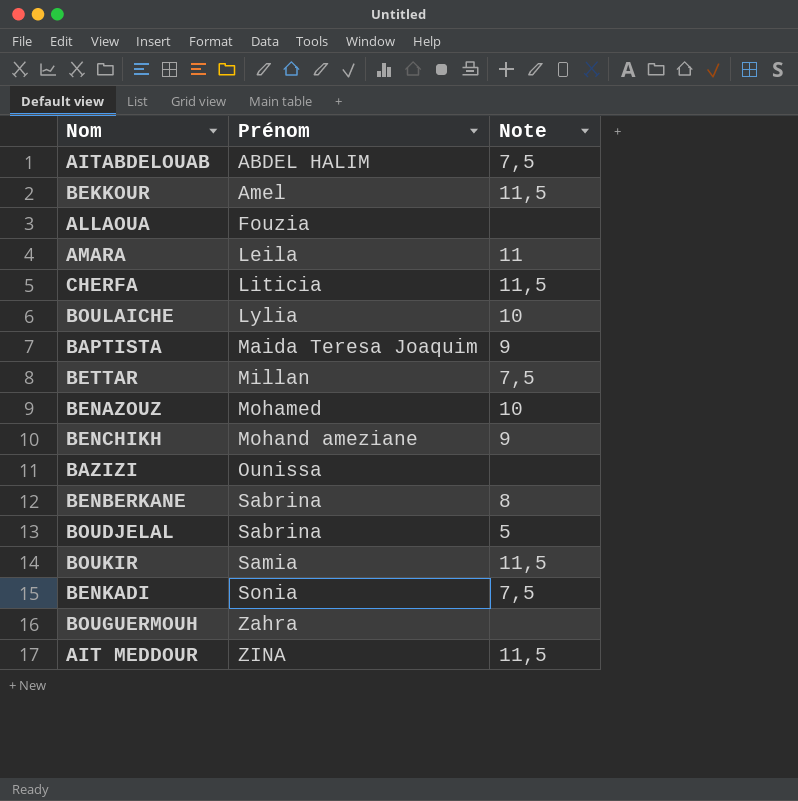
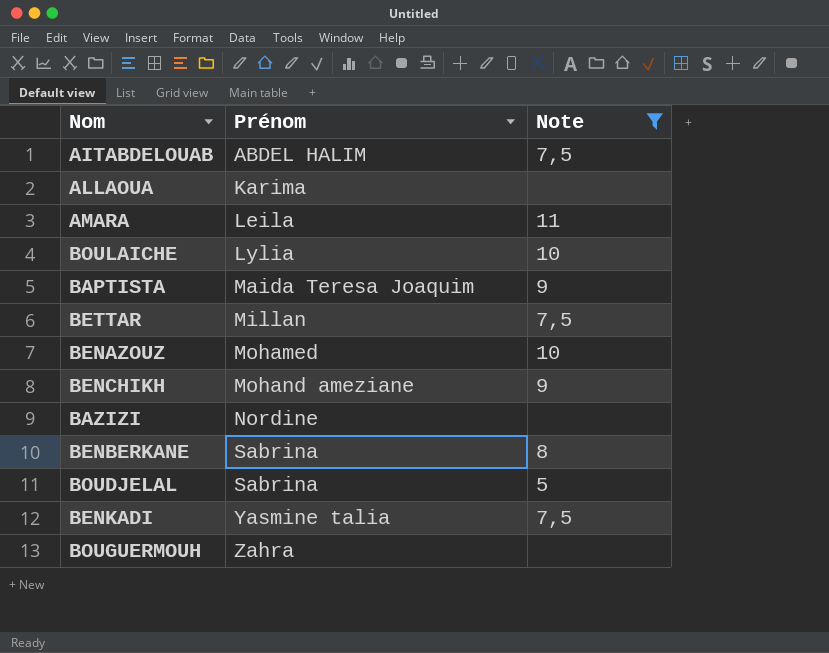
filter: none -> Note != 11,5
ALLAOUA | Prénom: Fouzia -> Karima
BAZIZI | Prénom: Ounissa -> Nordine
BENKADI | Prénom: Sonia -> Yasmine talia

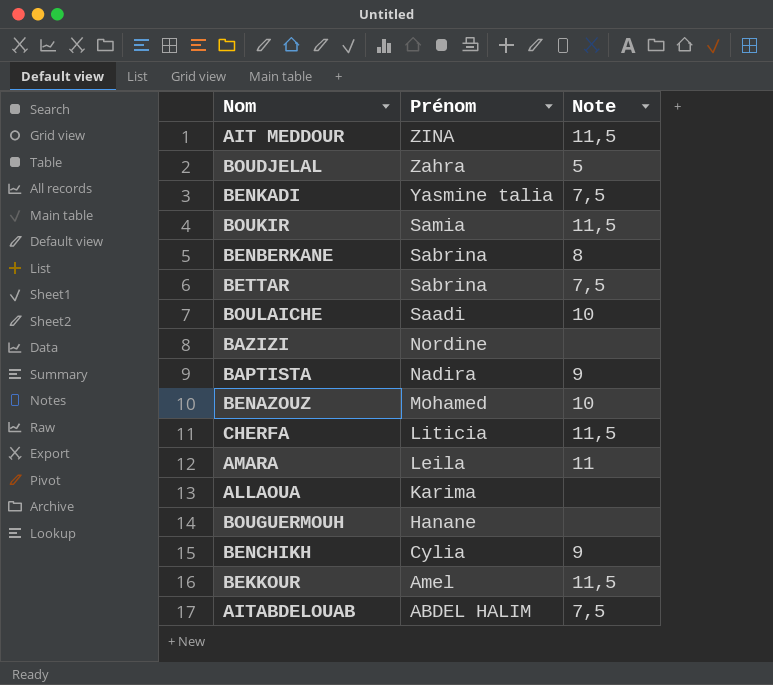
filter: Note != 11,5 -> none
row order: Prénom ascending -> Prénom descending
BOUDJELAL | Prénom: Sabrina -> Zahra
BETTAR | Prénom: Millan -> Sabrina
BOULAICHE | Prénom: Lylia -> Saadi
BAPTISTA | Prénom: Maida Teresa Joaquim -> Nadira
BOUGUERMOUH | Prénom: Zahra -> Hanane
BENCHIKH | Prénom: Mohand ameziane -> Cylia

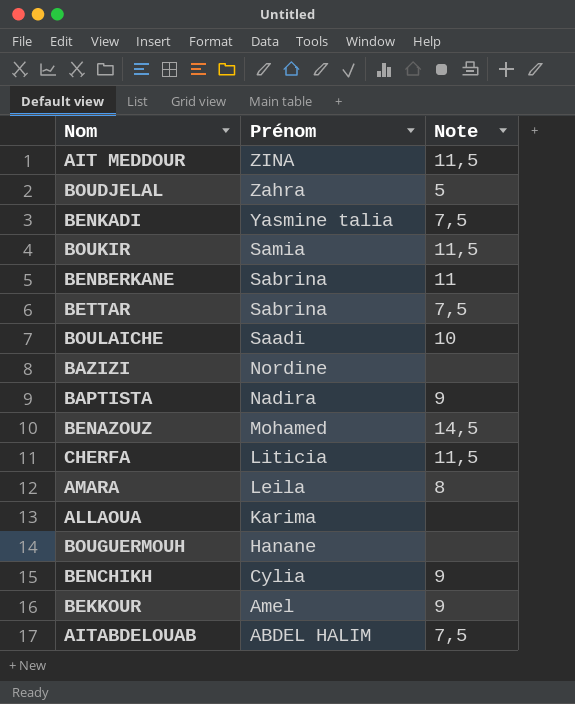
BENBERKANE | Note: 8 -> 11
BENAZOUZ | Note: 10 -> 14,5
AMARA | Note: 11 -> 8
BEKKOUR | Note: 11,5 -> 9

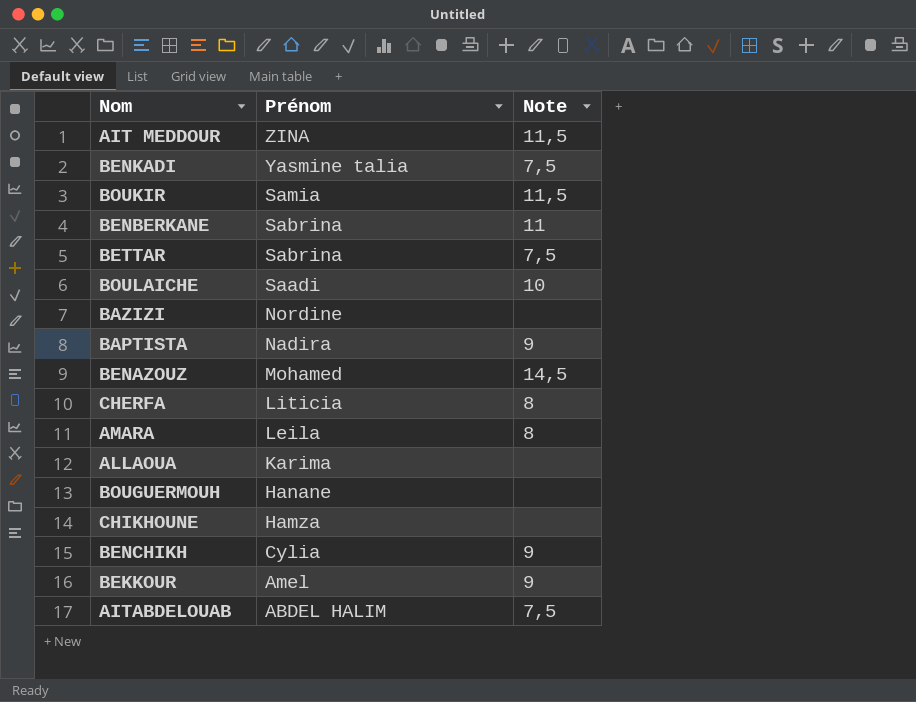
row BOUDJELAL: Zahra | 5 -> none
CHERFA | Note: 11,5 -> 8
row CHIKHOUNE: none -> Hamza | none

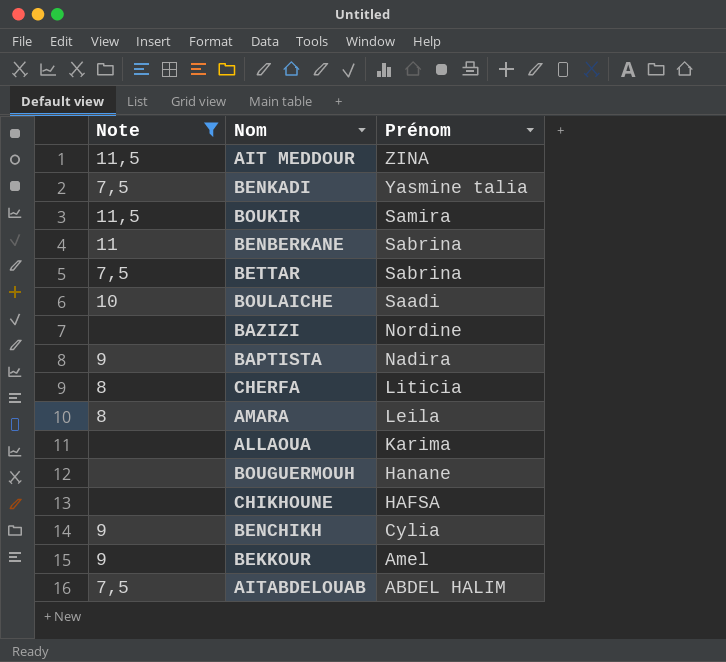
filter: none -> Note != 14,5
column Note | position: 3 -> 1
BOUKIR | Prénom: Samia -> Samira
CHIKHOUNE | Prénom: Hamza -> HAFSA

